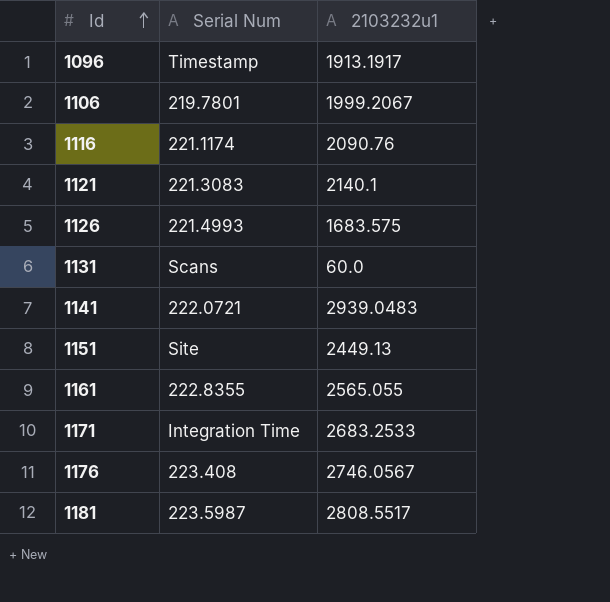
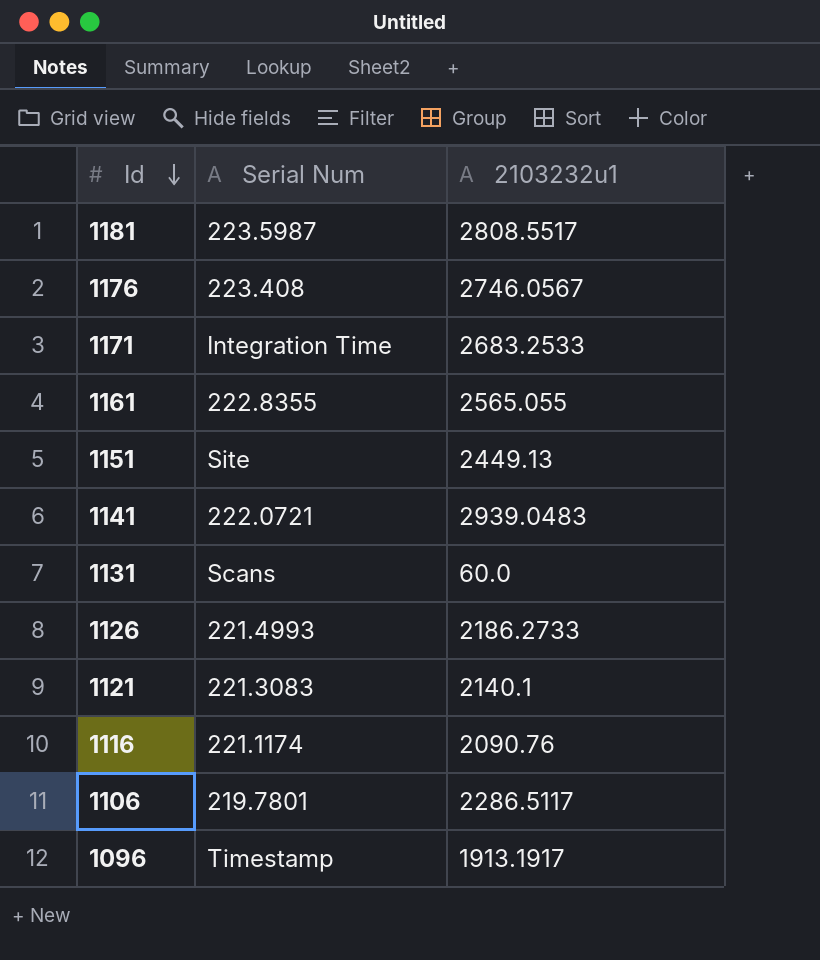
row order: Id ascending -> Id descending
1126 | 2103232u1: 1683.575 -> 2186.2733
1106 | 2103232u1: 1999.2067 -> 2286.5117

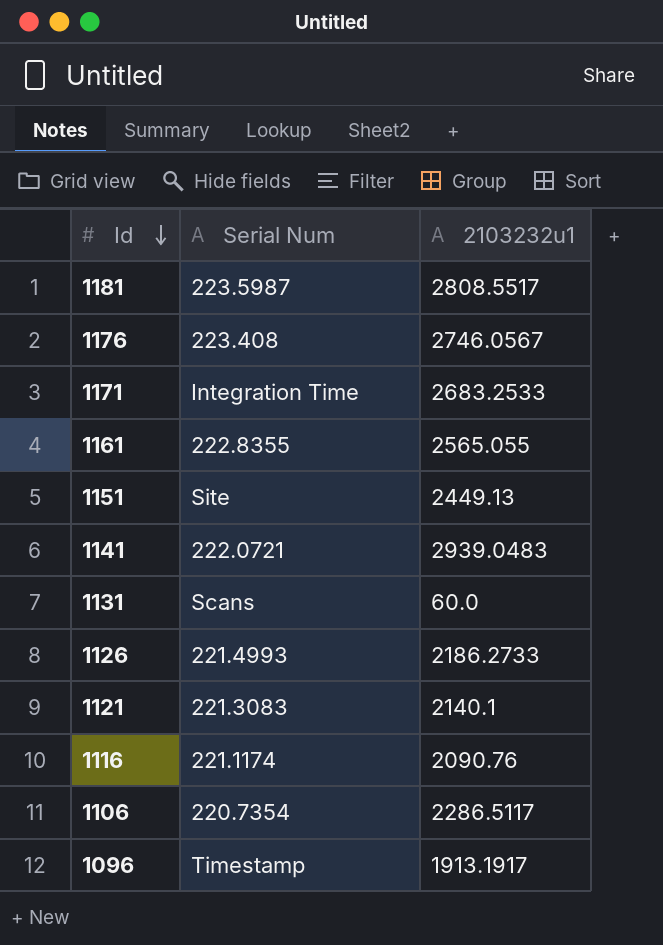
1106 | Serial Num: 219.7801 -> 220.7354

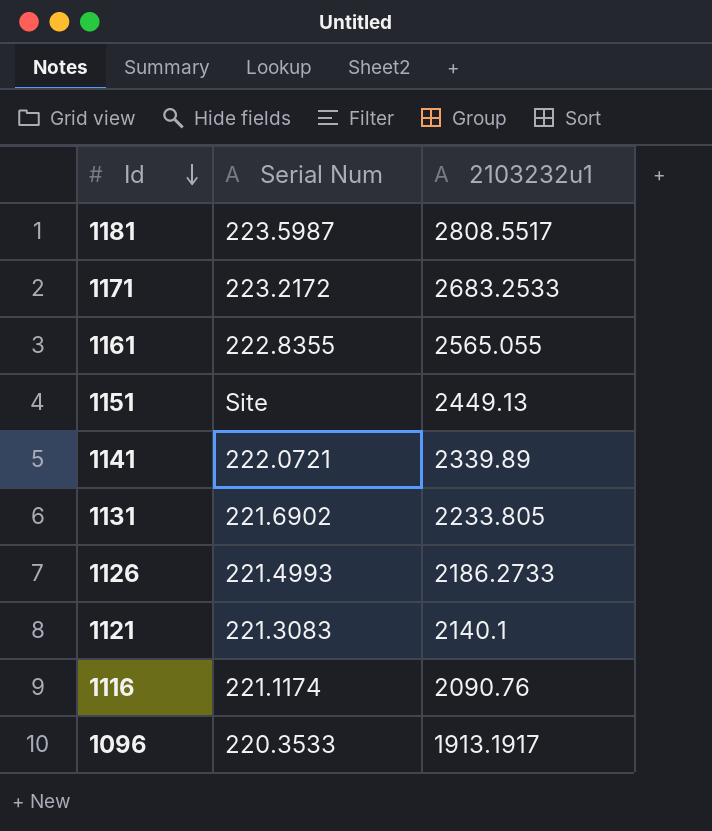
row 1176: 223.408 | 2746.0567 -> none
row 1106: 220.7354 | 2286.5117 -> none
1171 | Serial Num: Integration Time -> 223.2172
1141 | 2103232u1: 2939.0483 -> 2339.89
1131 | Serial Num: Scans -> 221.6902
1131 | 2103232u1: 60.0 -> 2233.805
1096 | Serial Num: Timestamp -> 220.3533

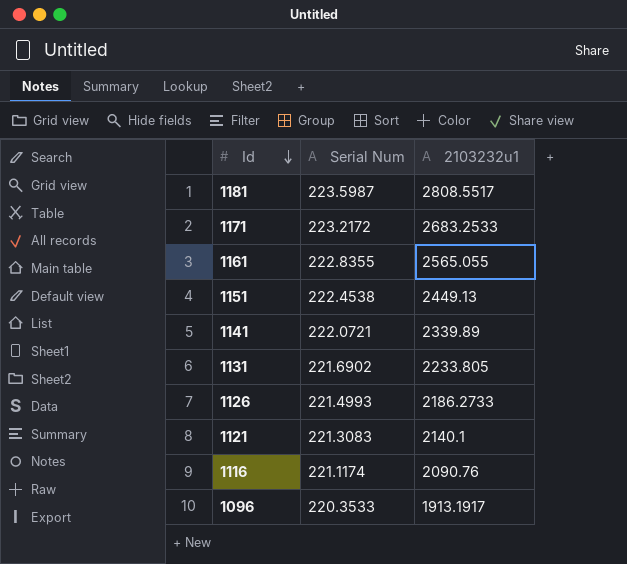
1151 | Serial Num: Site -> 222.4538

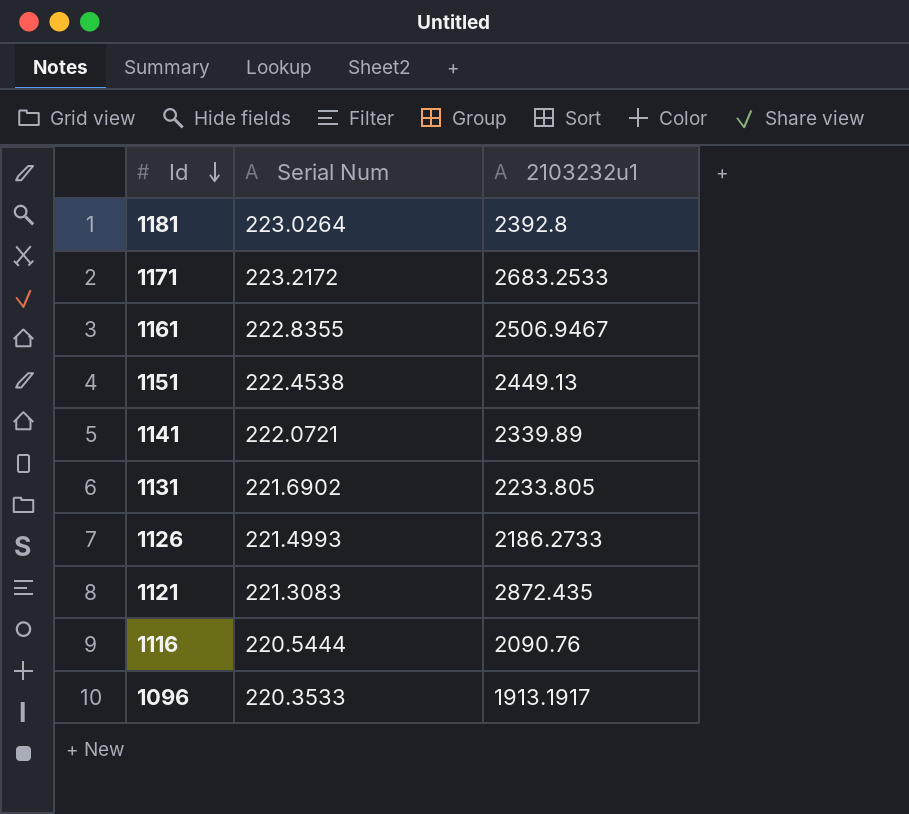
1181 | Serial Num: 223.5987 -> 223.0264
1181 | 2103232u1: 2808.5517 -> 2392.8
1161 | 2103232u1: 2565.055 -> 2506.9467
1121 | 2103232u1: 2140.1 -> 2872.435
1116 | Serial Num: 221.1174 -> 220.5444

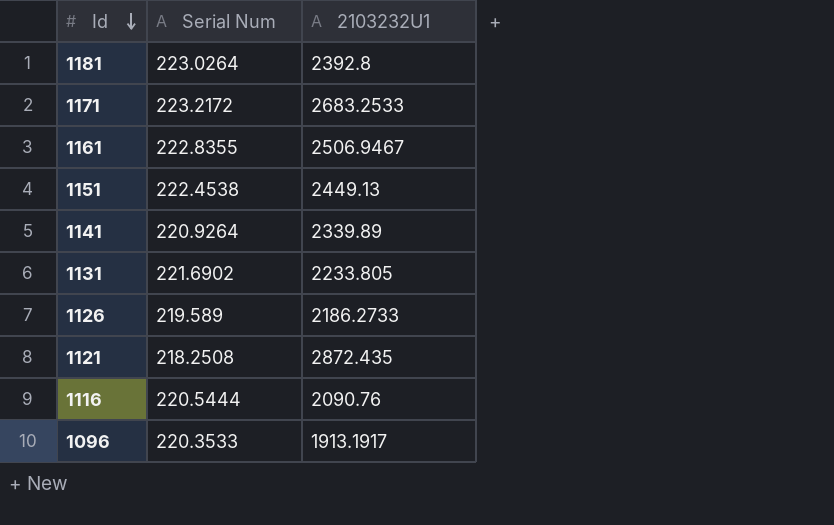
column name: 2103232u1 -> 2103232U1
1141 | Serial Num: 222.0721 -> 220.9264
1126 | Serial Num: 221.4993 -> 219.589
1121 | Serial Num: 221.3083 -> 218.2508

